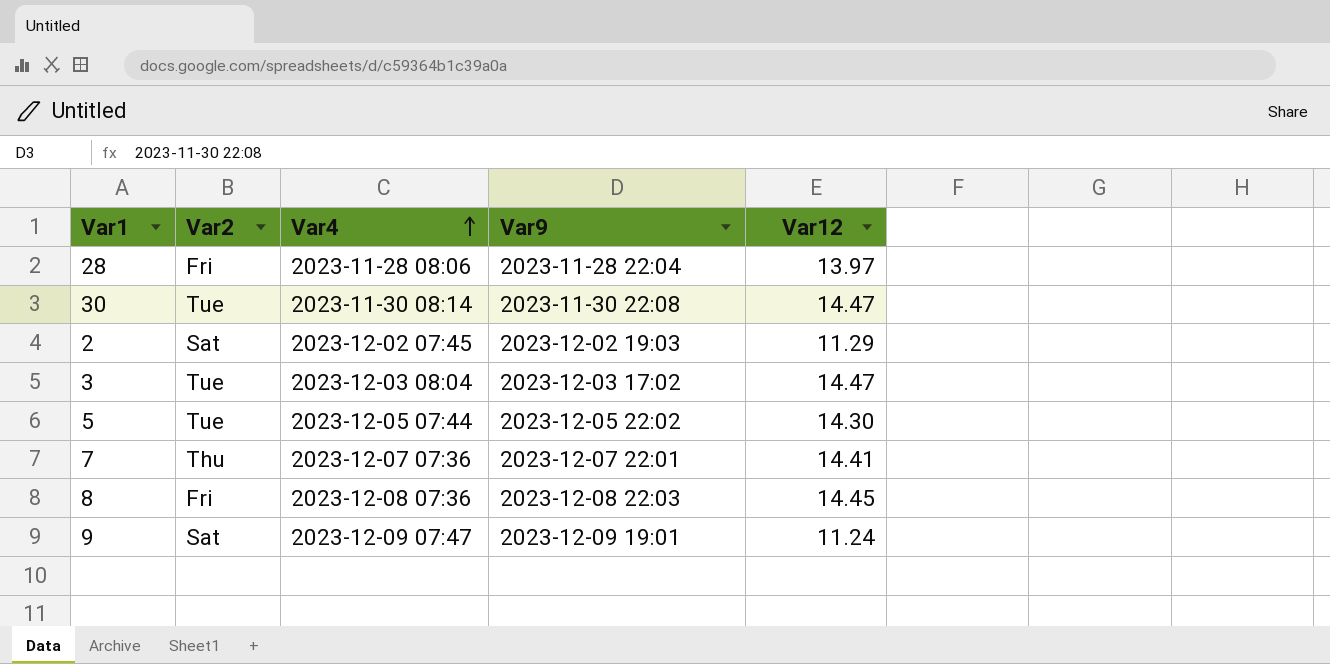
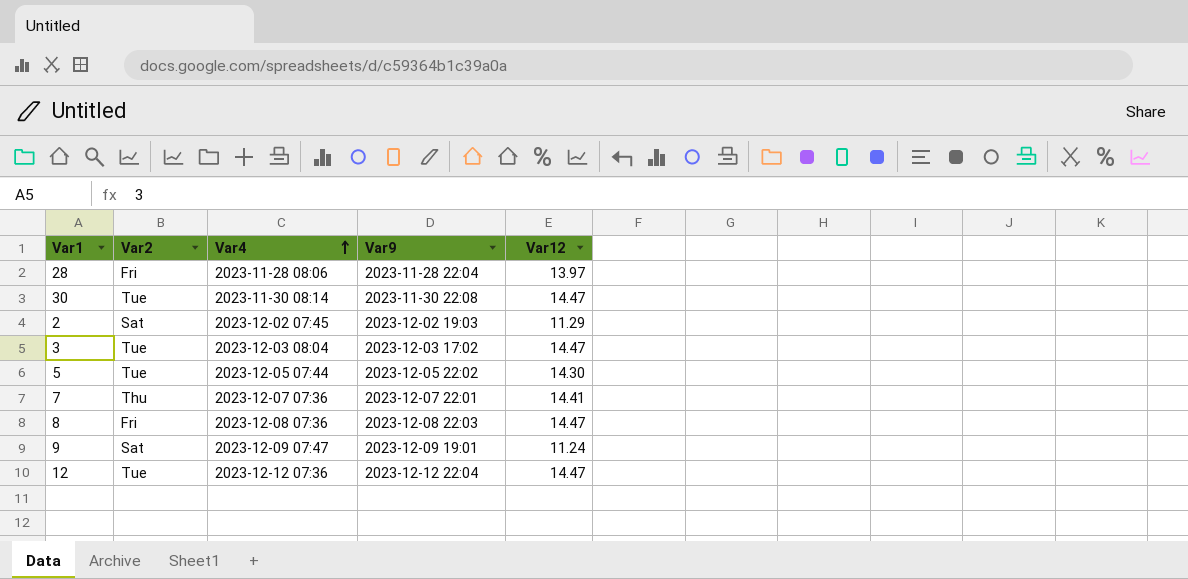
8 | Var12: 14.45 -> 14.47
row 12: none -> Tue | 2023-12-12 07:36 | 2023-12-12 22:04 | 14.47

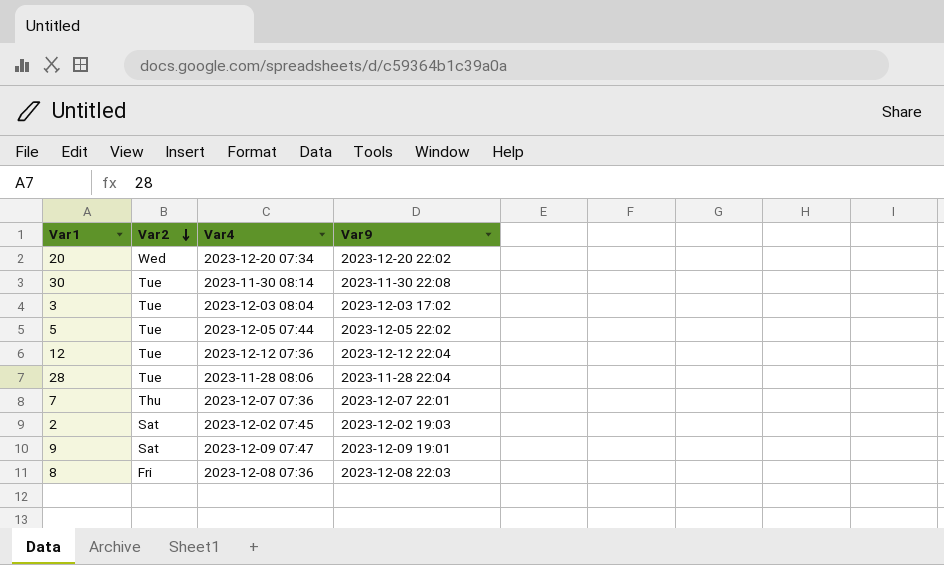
row order: Var4 ascending -> Var2 descending
column Var12 | position: 5 -> none
row 20: none -> Wed | 2023-12-20 07:34 | 2023-12-20 22:02
28 | Var2: Fri -> Tue

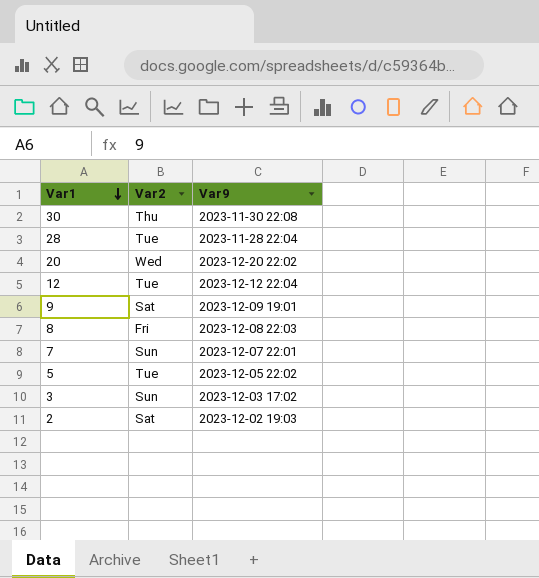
row order: Var2 descending -> Var1 descending
column Var4 | position: 3 -> none
30 | Var2: Tue -> Thu
7 | Var2: Thu -> Sun
3 | Var2: Tue -> Sun

